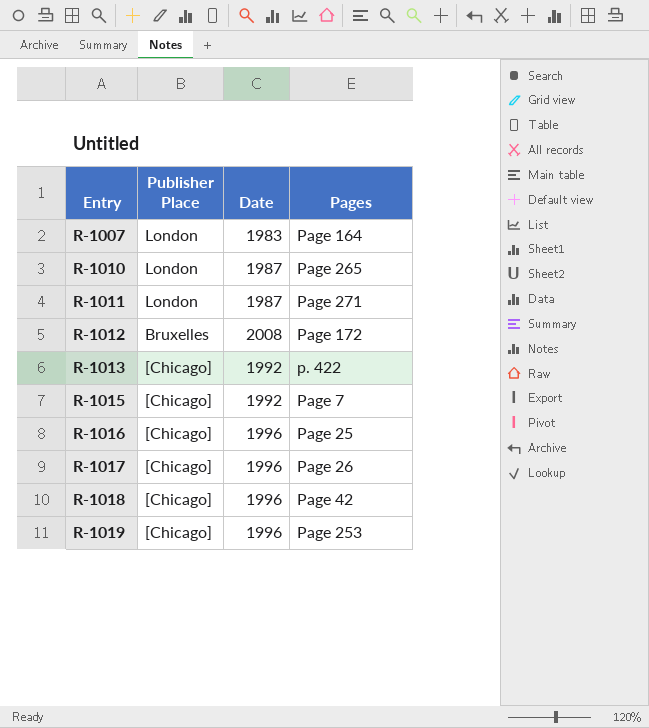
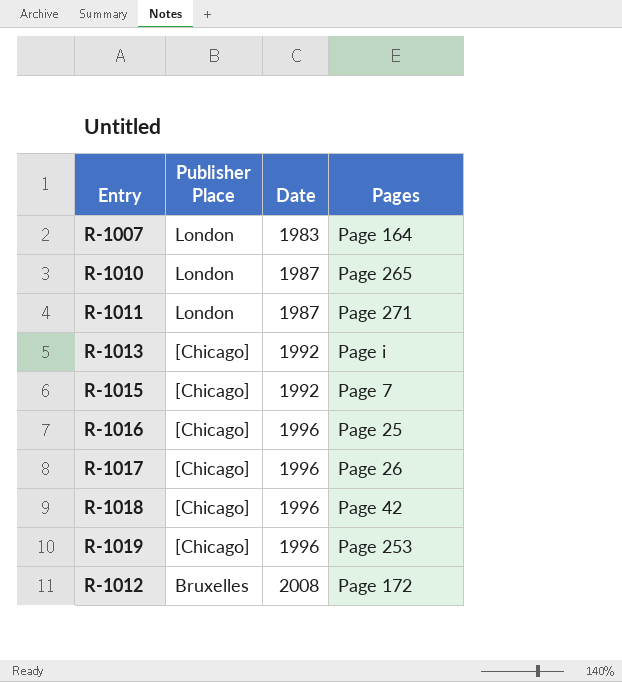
row order: Entry ascending -> Date ascending
R-1013 | Pages: p. 422 -> Page i

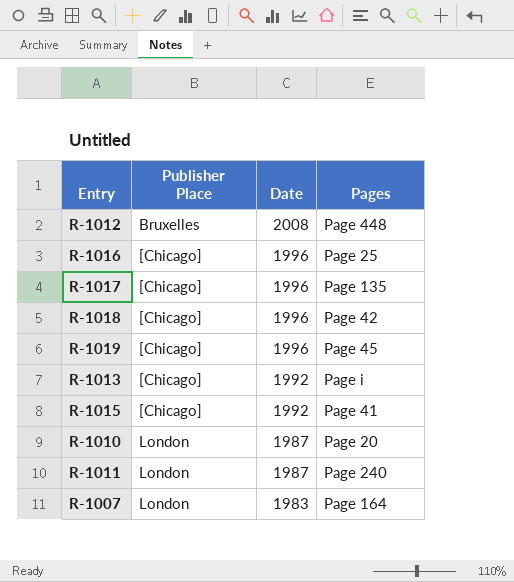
row order: Date ascending -> Date descending
R-1012 | Pages: Page 172 -> Page 448
R-1017 | Pages: Page 26 -> Page 135
R-1019 | Pages: Page 253 -> Page 45
R-1015 | Pages: Page 7 -> Page 41
R-1010 | Pages: Page 265 -> Page 20
R-1011 | Pages: Page 271 -> Page 240

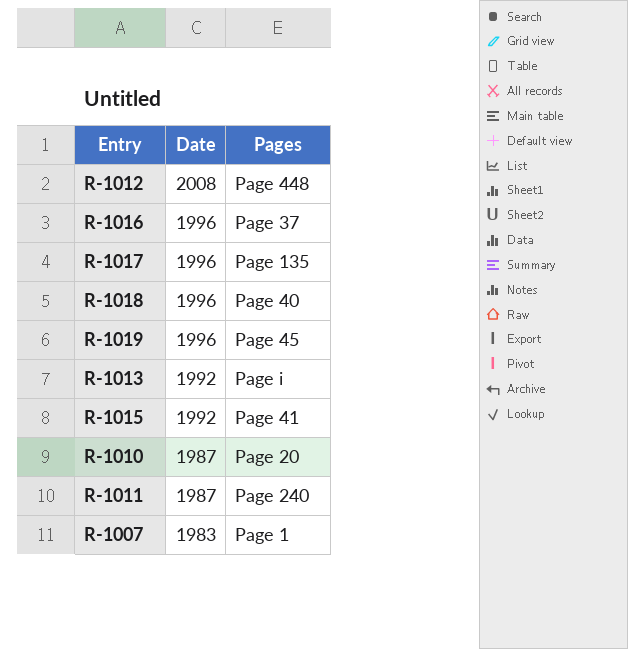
column Publisher Place | position: 2 -> none
R-1016 | Pages: Page 25 -> Page 37
R-1018 | Pages: Page 42 -> Page 40
R-1007 | Pages: Page 164 -> Page 1

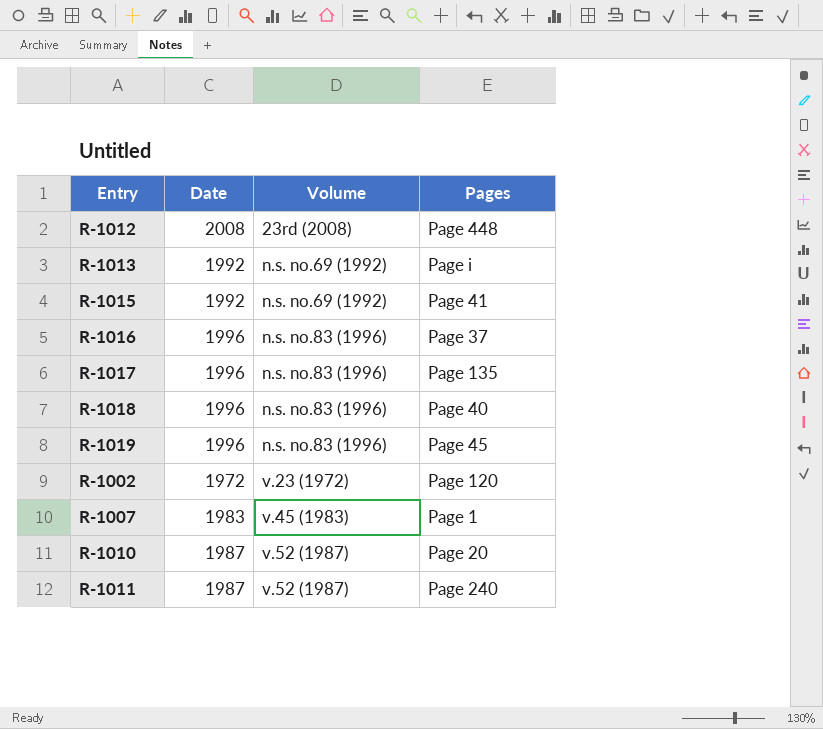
row order: Date descending -> Volume ascending
column Volume | position: none -> 3
row R-1002: none -> 1972 | v.23 (1972) | Page 120

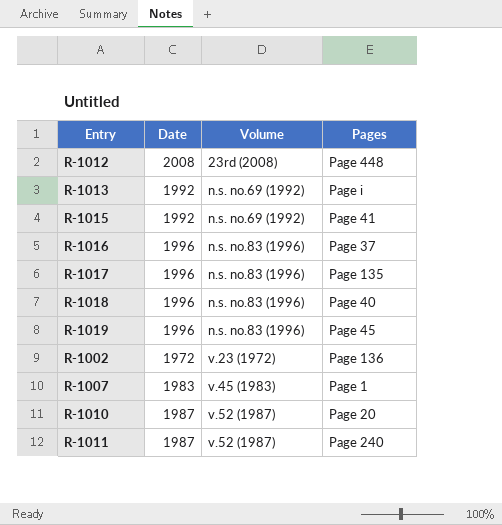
R-1002 | Pages: Page 120 -> Page 136

